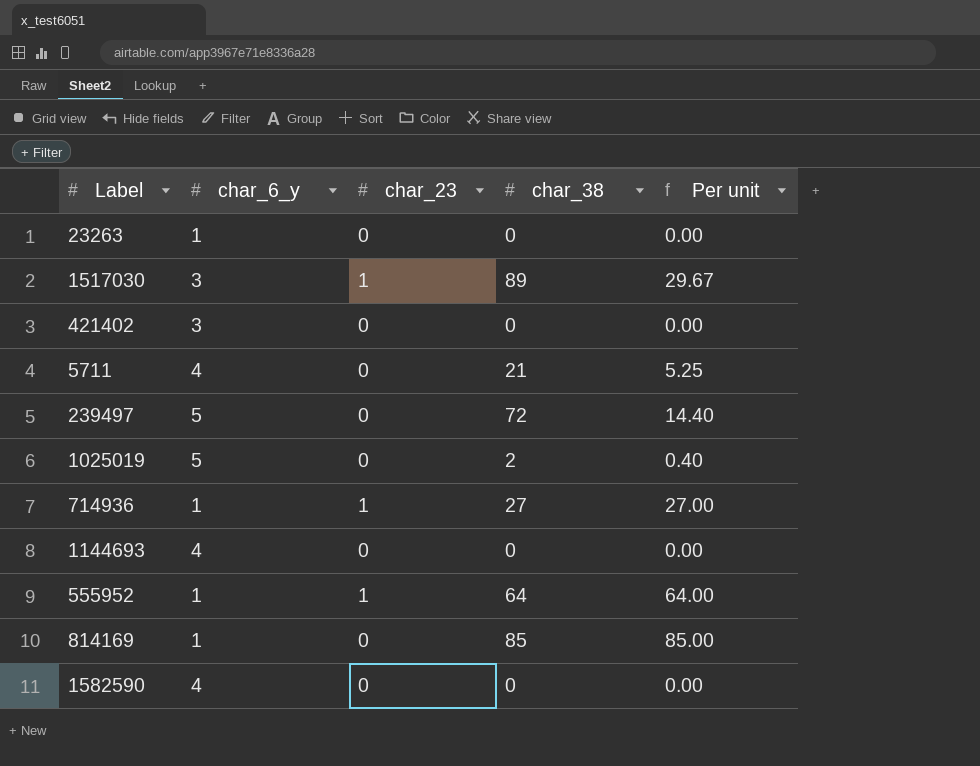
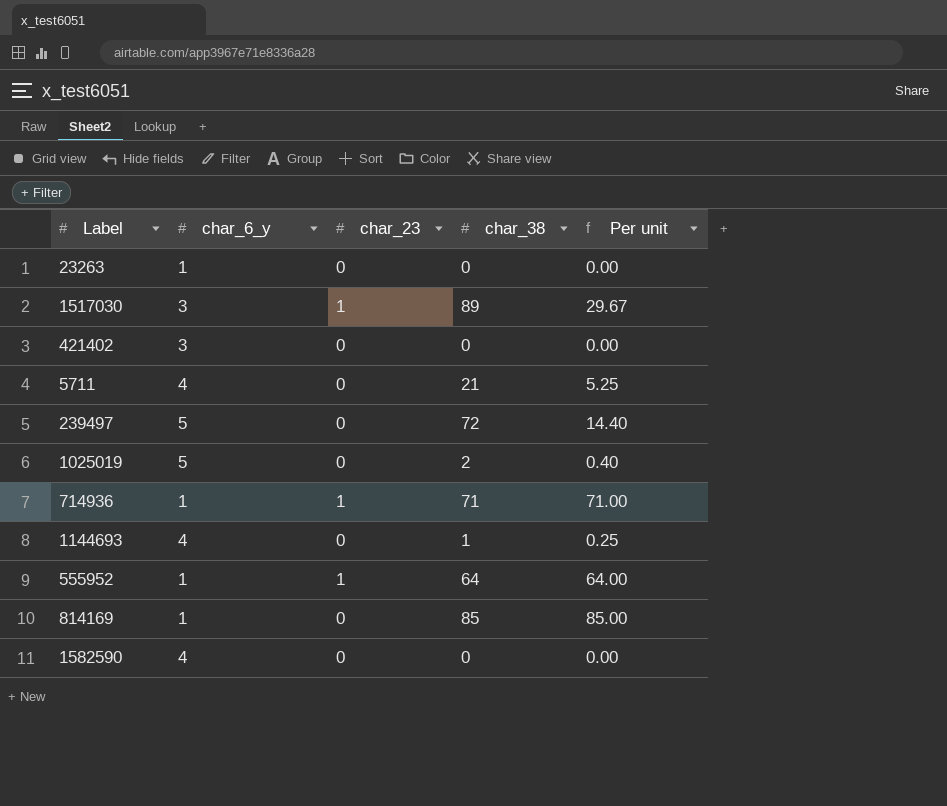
714936 | char_38: 27 -> 71
714936 | Per unit: 27.00 -> 71.00
1144693 | char_38: 0 -> 1
1144693 | Per unit: 0.00 -> 0.25

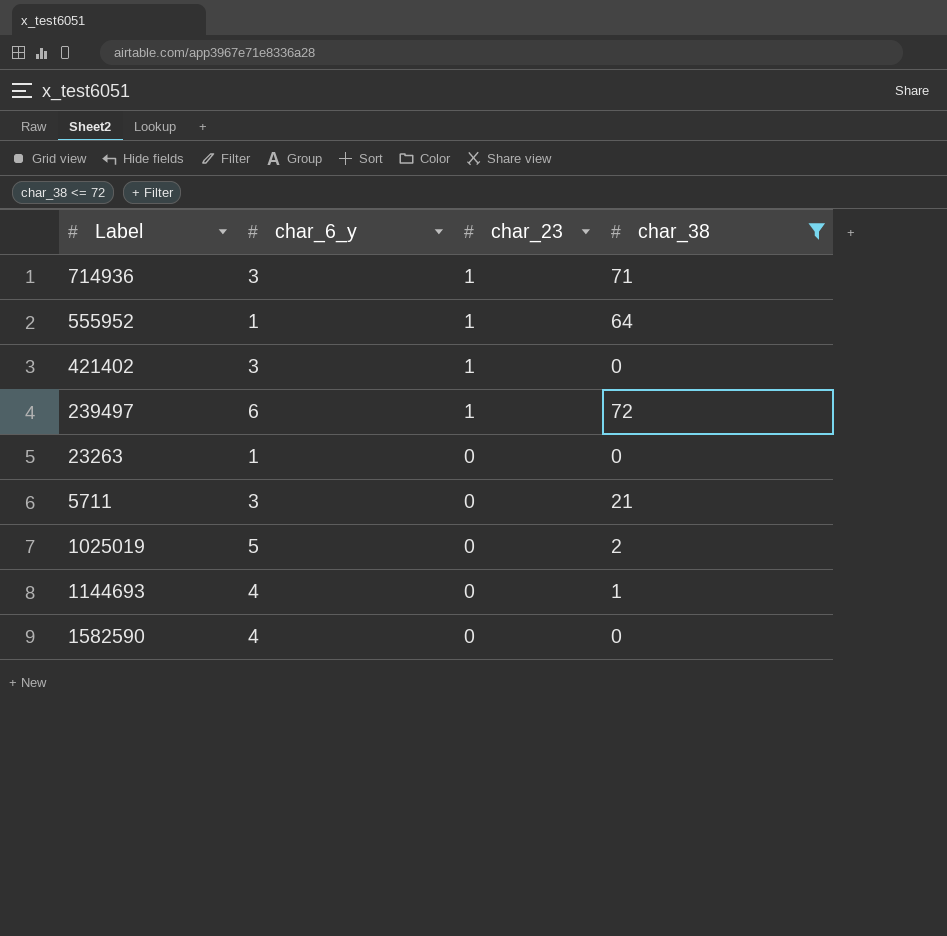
filter: none -> char_38 <= 72
row order: none -> char_23 descending
column Per unit | formula: [char_38] / [char_6_y] -> none
714936 | char_6_y: 1 -> 3
421402 | char_23: 0 -> 1
239497 | char_6_y: 5 -> 6
239497 | char_23: 0 -> 1
5711 | char_6_y: 4 -> 3

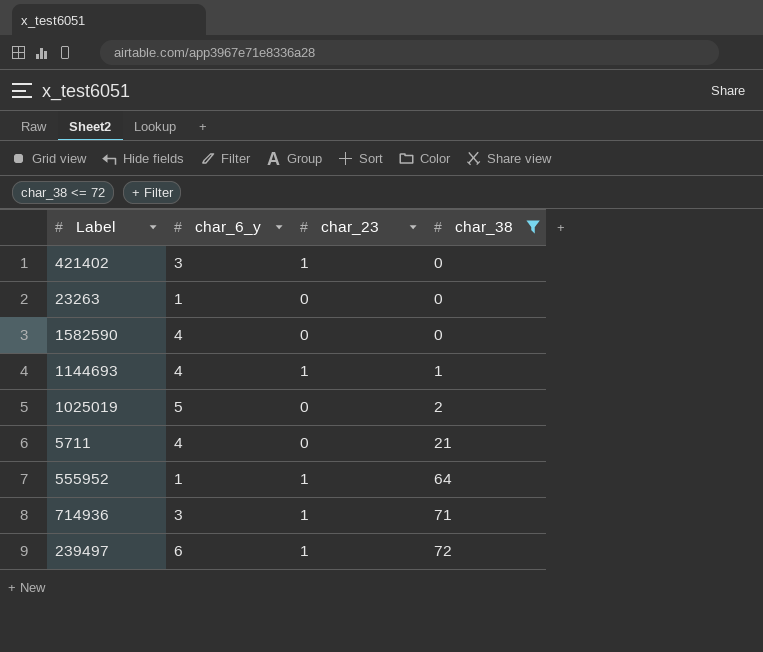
row order: char_23 descending -> char_38 ascending
1144693 | char_23: 0 -> 1
5711 | char_6_y: 3 -> 4

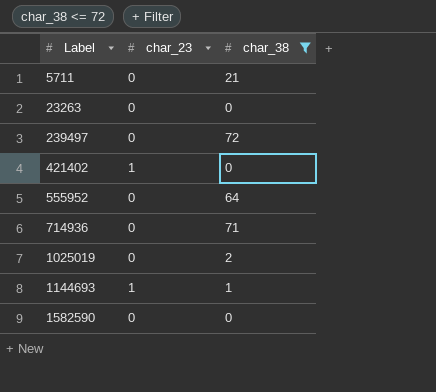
row order: char_38 ascending -> Label ascending
column char_6_y | position: 2 -> none
239497 | char_23: 1 -> 0
555952 | char_23: 1 -> 0
714936 | char_23: 1 -> 0

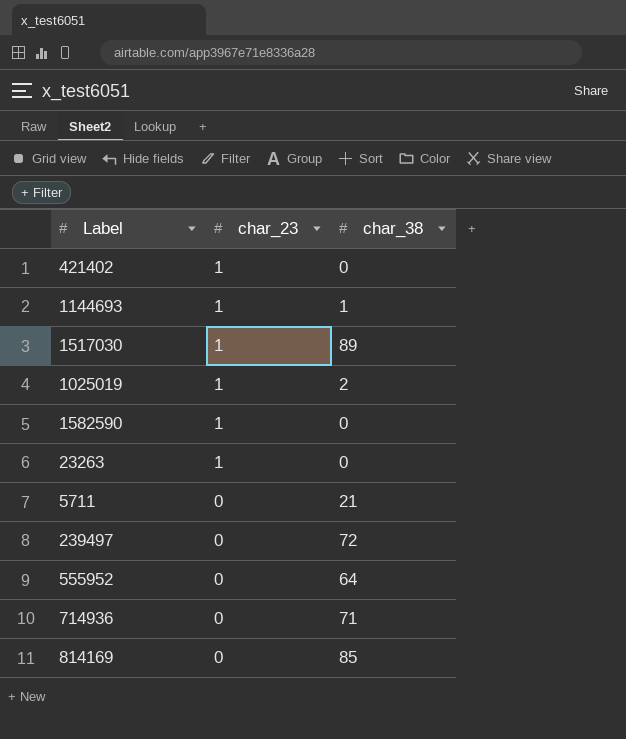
filter: char_38 <= 72 -> none
row order: Label ascending -> char_23 descending
1025019 | char_23: 0 -> 1
1582590 | char_23: 0 -> 1
23263 | char_23: 0 -> 1

